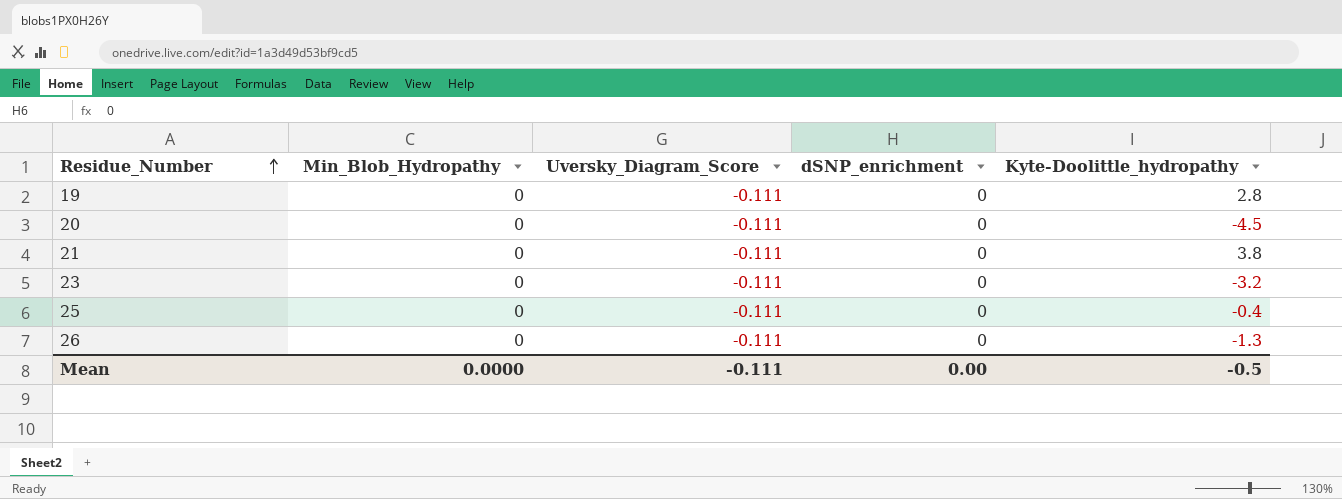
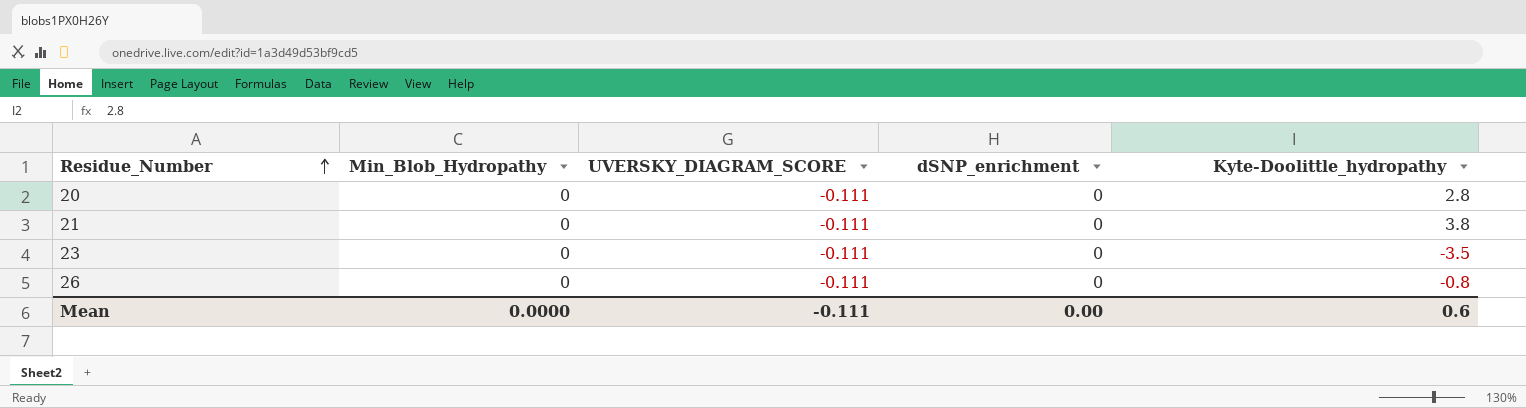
column name: Uversky_Diagram_Score -> UVERSKY_DIAGRAM_SCORE
row 19: 0 | -0.111 | 0 | 2.8 -> none
row 25: 0 | -0.111 | 0 | -0.4 -> none
20 | Kyte-Doolittle_hydropathy: -4.5 -> 2.8
23 | Kyte-Doolittle_hydropathy: -3.2 -> -3.5
26 | Kyte-Doolittle_hydropathy: -1.3 -> -0.8
Mean | Kyte-Doolittle_hydropathy: -0.5 -> 0.6

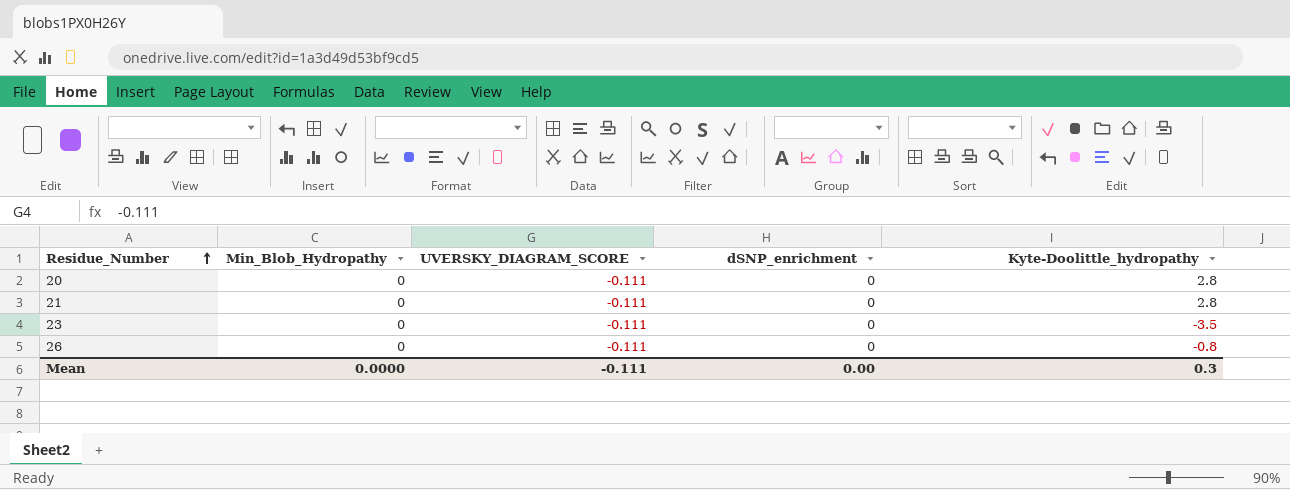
21 | Kyte-Doolittle_hydropathy: 3.8 -> 2.8
Mean | Kyte-Doolittle_hydropathy: 0.6 -> 0.3

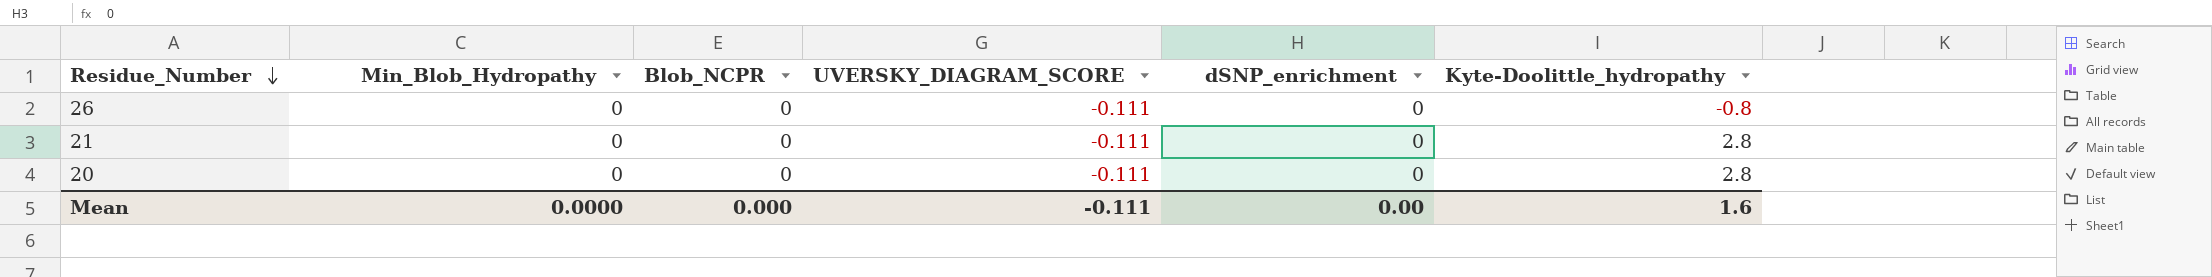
row order: Residue_Number ascending -> Residue_Number descending
column Blob_NCPR | position: none -> 3
row 23: 0 | -0.111 | 0 | -3.5 -> none
Mean | Kyte-Doolittle_hydropathy: 0.3 -> 1.6

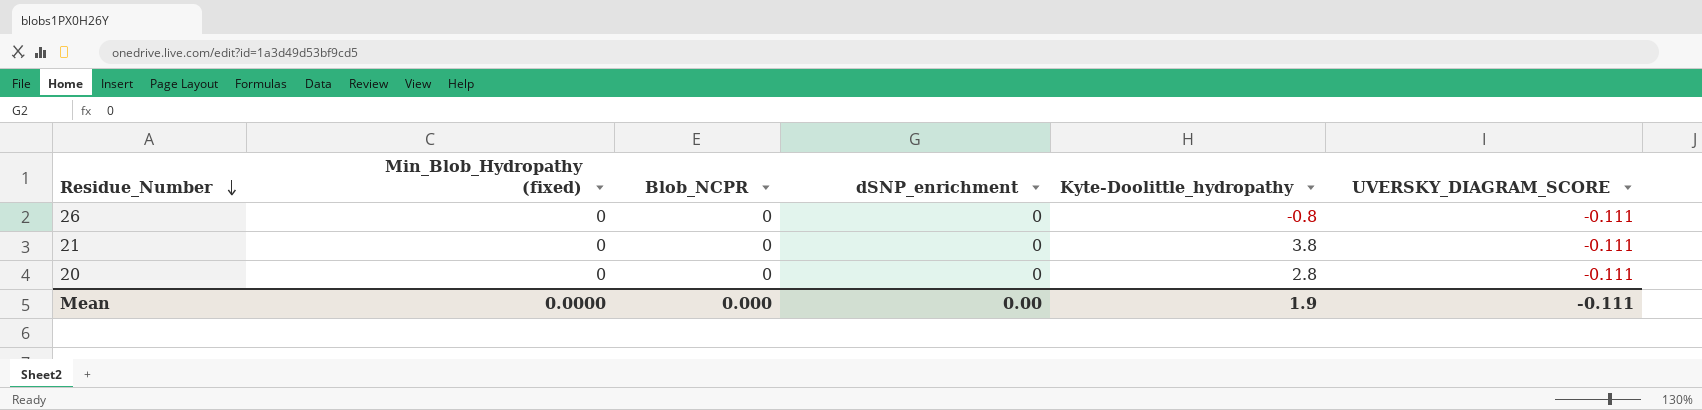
column name: Min_Blob_Hydropathy -> Min_Blob_Hydropathy (fixed)
column UVERSKY_DIAGRAM_SCORE | position: 4 -> 6
21 | Kyte-Doolittle_hydropathy: 2.8 -> 3.8
Mean | Kyte-Doolittle_hydropathy: 1.6 -> 1.9

